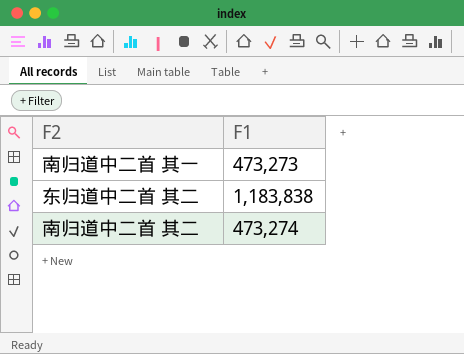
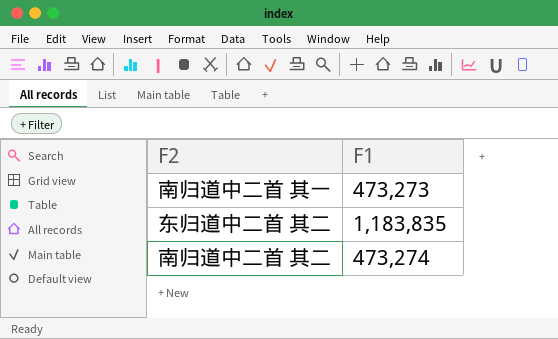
东归道中二首 其二 | F1: 1,183,838 -> 1,183,835

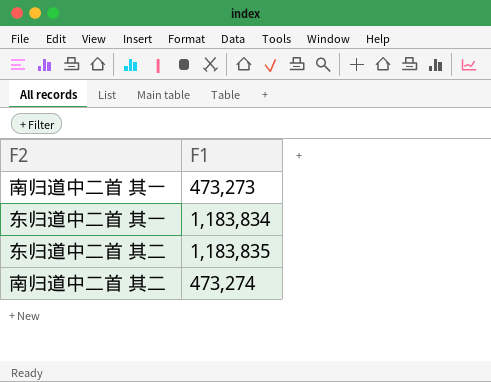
row 东归道中二首 其一: none -> 1,183,834

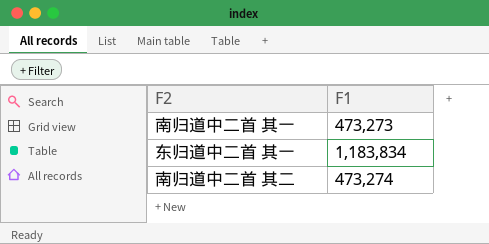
row 东归道中二首 其二: 1,183,835 -> none

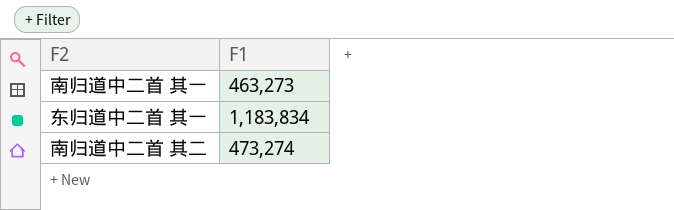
南归道中二首 其一 | F1: 473,273 -> 463,273

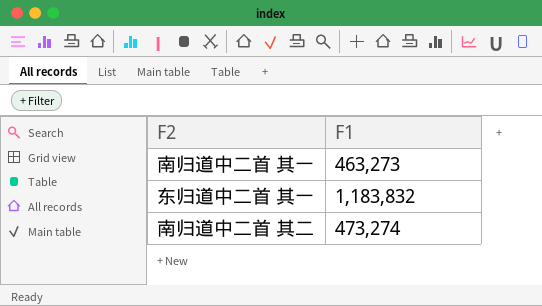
东归道中二首 其一 | F1: 1,183,834 -> 1,183,832

